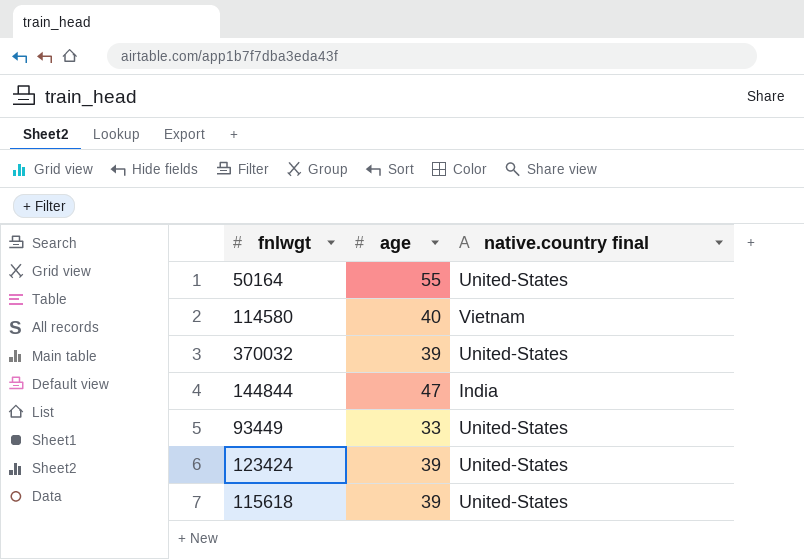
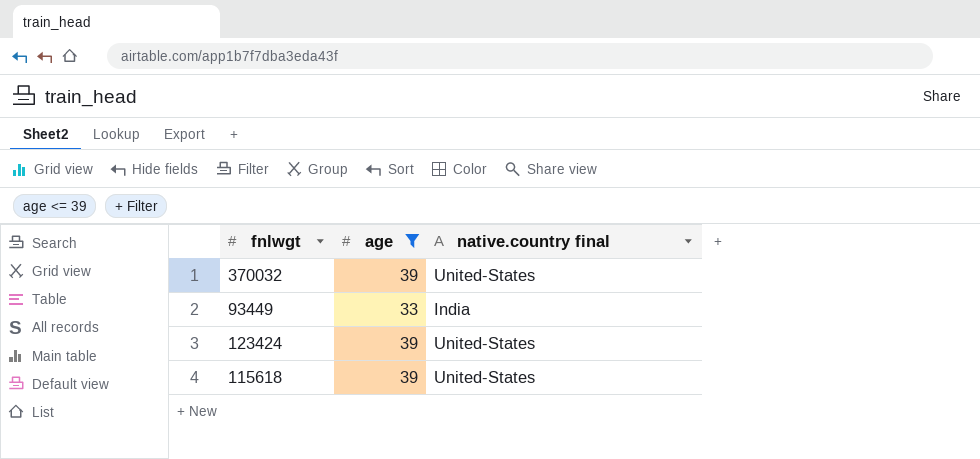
filter: none -> age <= 39
93449 | native.country final: United-States -> India

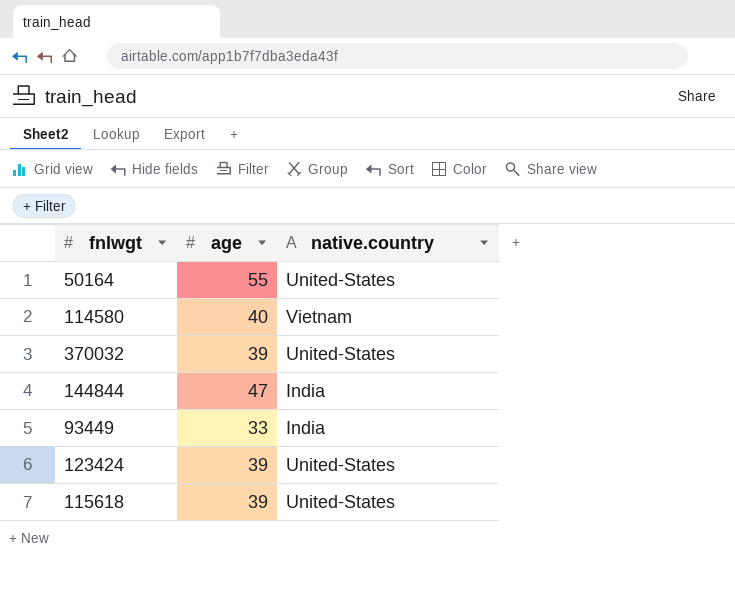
filter: age <= 39 -> none
column name: native.country final -> native.country

